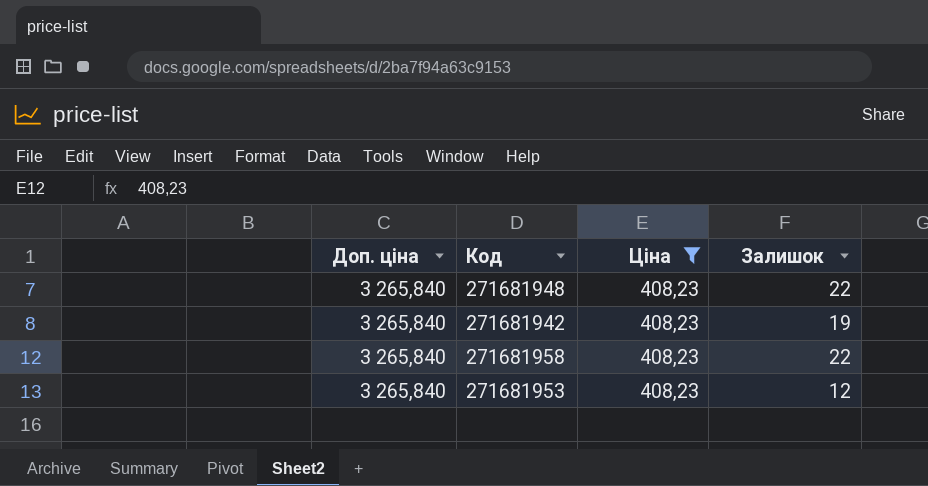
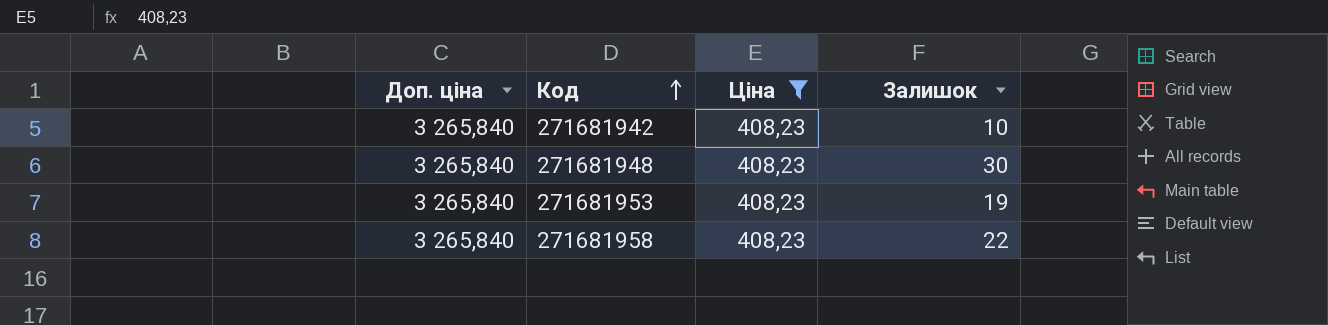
row order: none -> Код ascending
271681942 | Залишок: 19 -> 10
271681948 | Залишок: 22 -> 30
271681953 | Залишок: 12 -> 19

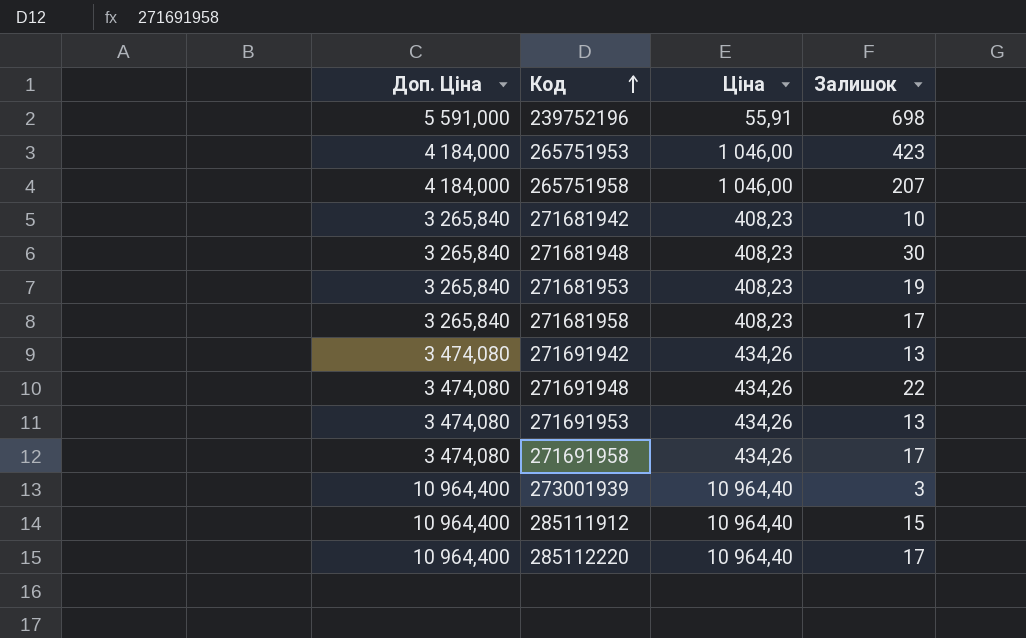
filter: Ціна = 408,23 -> none
column name: Доп. ціна -> Доп. Ціна
271681958 | Залишок: 22 -> 17

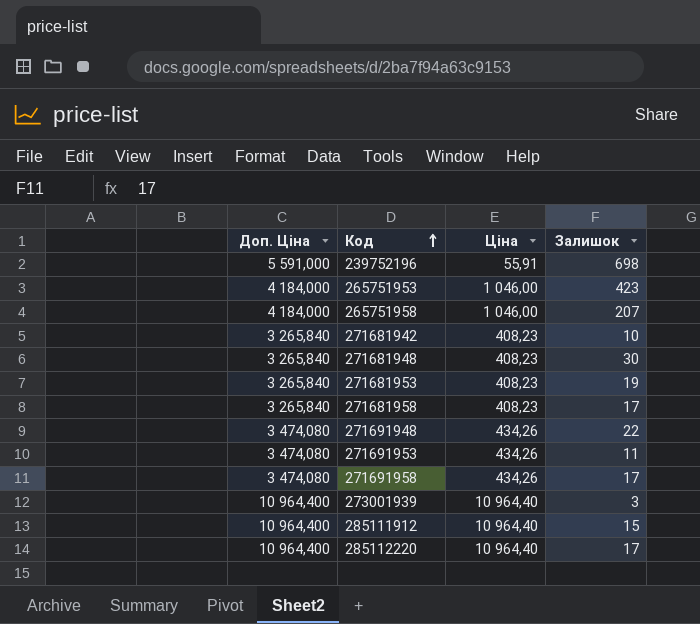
row 271691942: 3 474,080 | 434,26 | 13 -> none
271691953 | Залишок: 13 -> 11

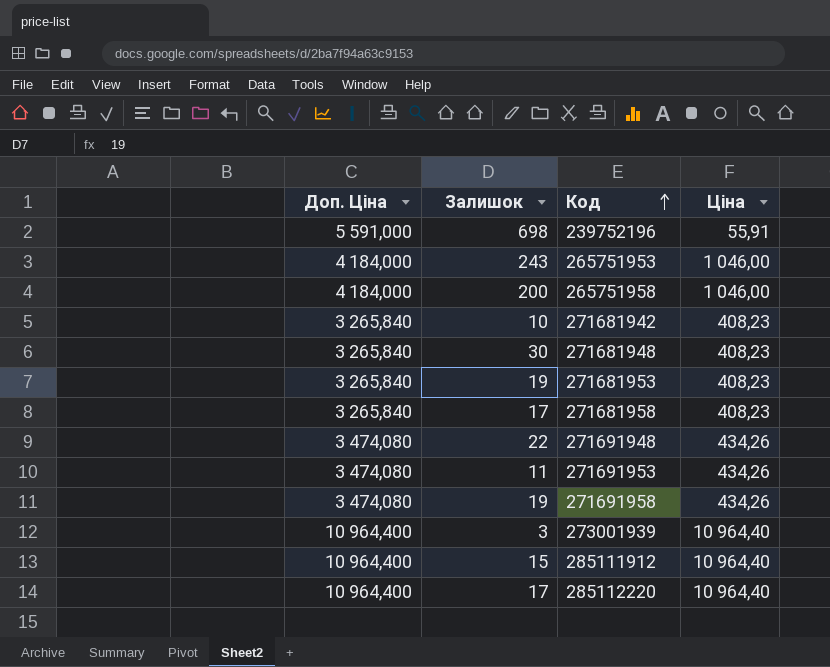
column Залишок | position: 4 -> 2
265751953 | Залишок: 423 -> 243
265751958 | Залишок: 207 -> 200
271691958 | Залишок: 17 -> 19

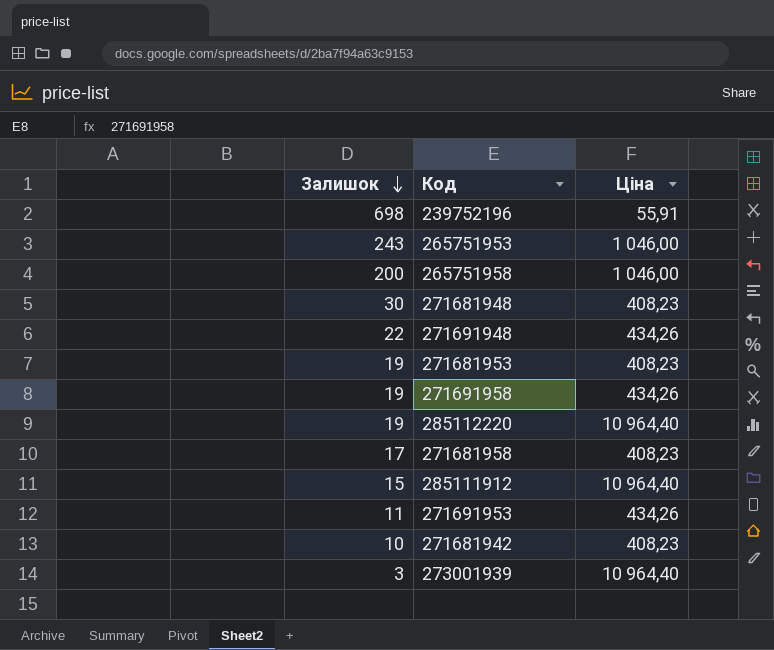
row order: Код ascending -> Залишок descending
column Доп. Ціна | position: 1 -> none
285112220 | Залишок: 17 -> 19

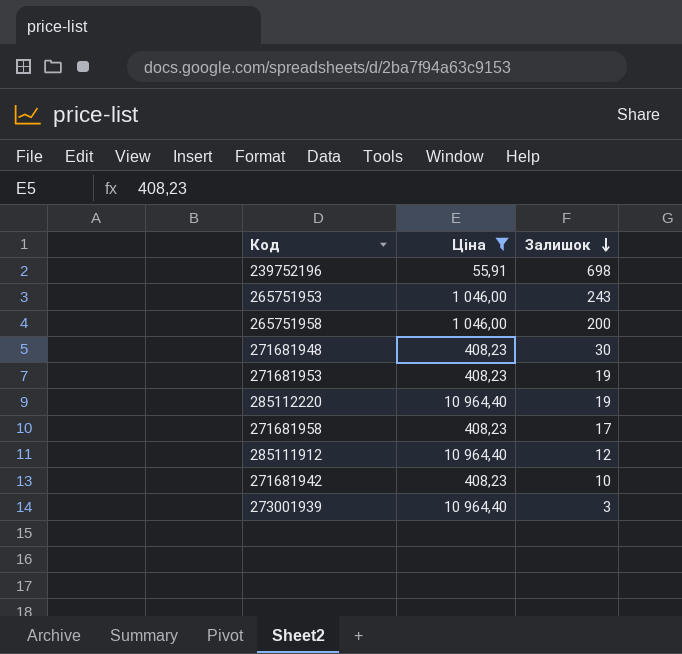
filter: none -> Ціна != 434,26
column Залишок | position: 1 -> 3
285111912 | Залишок: 15 -> 12

